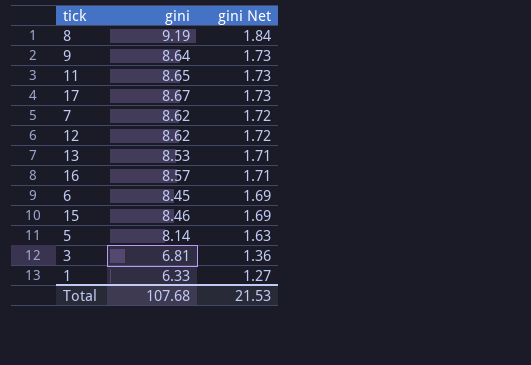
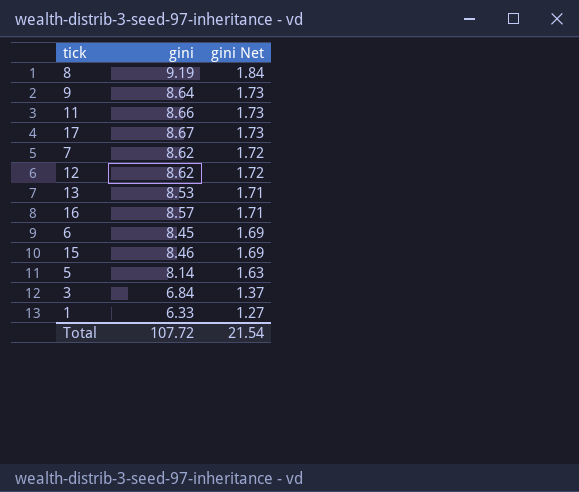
11 | gini: 8.65 -> 8.66
3 | gini: 6.81 -> 6.84
3 | gini Net: 1.36 -> 1.37
Total | gini: 107.68 -> 107.72
Total | gini Net: 21.53 -> 21.54

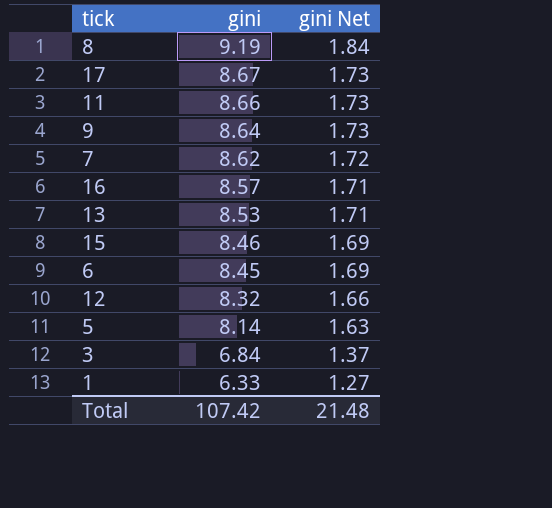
row order: gini Net descending -> gini descending
12 | gini: 8.62 -> 8.32
12 | gini Net: 1.72 -> 1.66
Total | gini: 107.72 -> 107.42
Total | gini Net: 21.54 -> 21.48

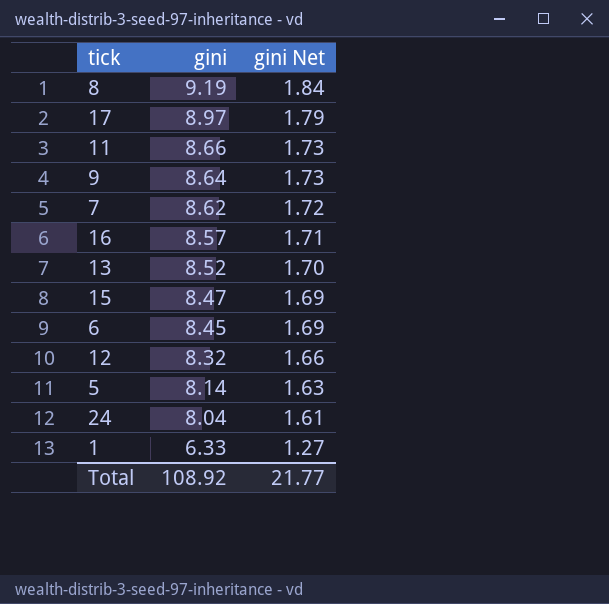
row 3: 6.84 | 1.37 -> none
17 | gini: 8.67 -> 8.97
17 | gini Net: 1.73 -> 1.79
13 | gini: 8.53 -> 8.52
13 | gini Net: 1.71 -> 1.70
15 | gini: 8.46 -> 8.47
row 24: none -> 8.04 | 1.61
Total | gini: 107.42 -> 108.92
Total | gini Net: 21.48 -> 21.77

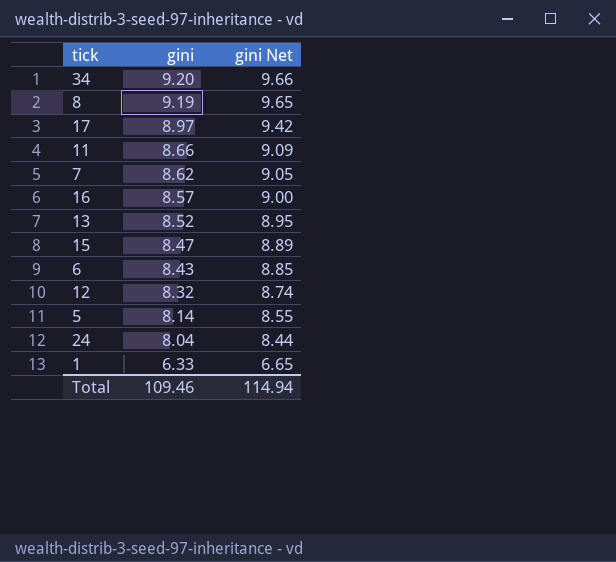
column gini Net | formula: [gini] * 0.2 -> [gini] * 1.05
row 9: 8.64 | 1.73 -> none
row 34: none -> 9.20 | 9.66
6 | gini: 8.45 -> 8.43
Total | gini: 108.92 -> 109.46
Total | gini Net: 21.77 -> 114.94

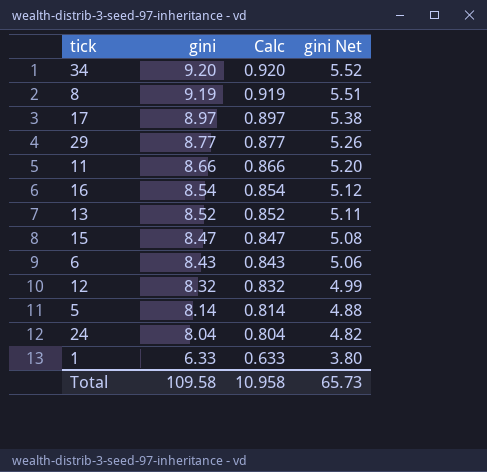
column Calc | formula: none -> [gini] * 0.1
column gini Net | formula: [gini] * 1.05 -> [gini] * 0.6
row 7: 8.62 | 9.05 -> none
row 29: none -> 8.77 | 0.877 | 5.26
16 | gini: 8.57 -> 8.54
Total | gini: 109.46 -> 109.58
Total | gini Net: 114.94 -> 65.73

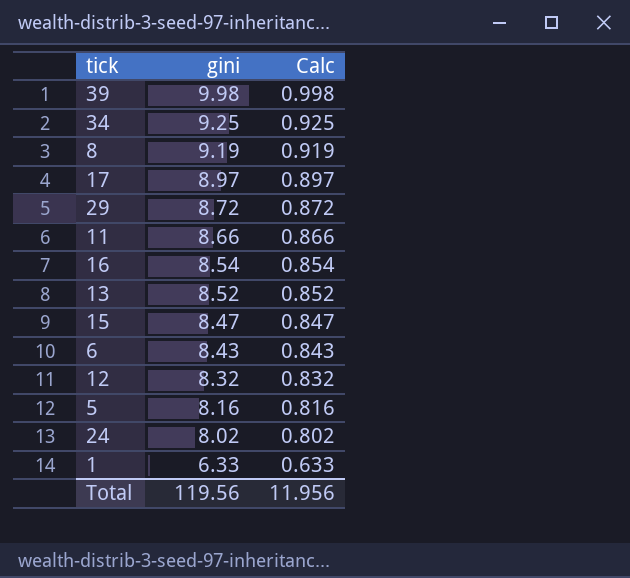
column gini Net | formula: [gini] * 0.6 -> none
row 39: none -> 9.98 | 0.998
34 | gini: 9.20 -> 9.25
34 | Calc: 0.920 -> 0.925
29 | gini: 8.77 -> 8.72
29 | Calc: 0.877 -> 0.872
5 | gini: 8.14 -> 8.16
5 | Calc: 0.814 -> 0.816
24 | gini: 8.04 -> 8.02
24 | Calc: 0.804 -> 0.802
Total | gini: 109.58 -> 119.56
Total | Calc: 10.958 -> 11.956

